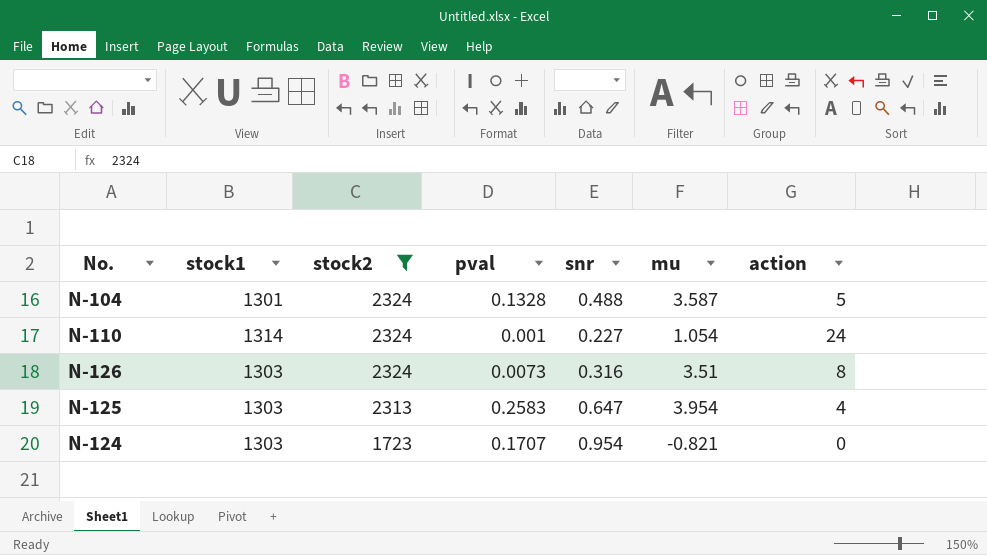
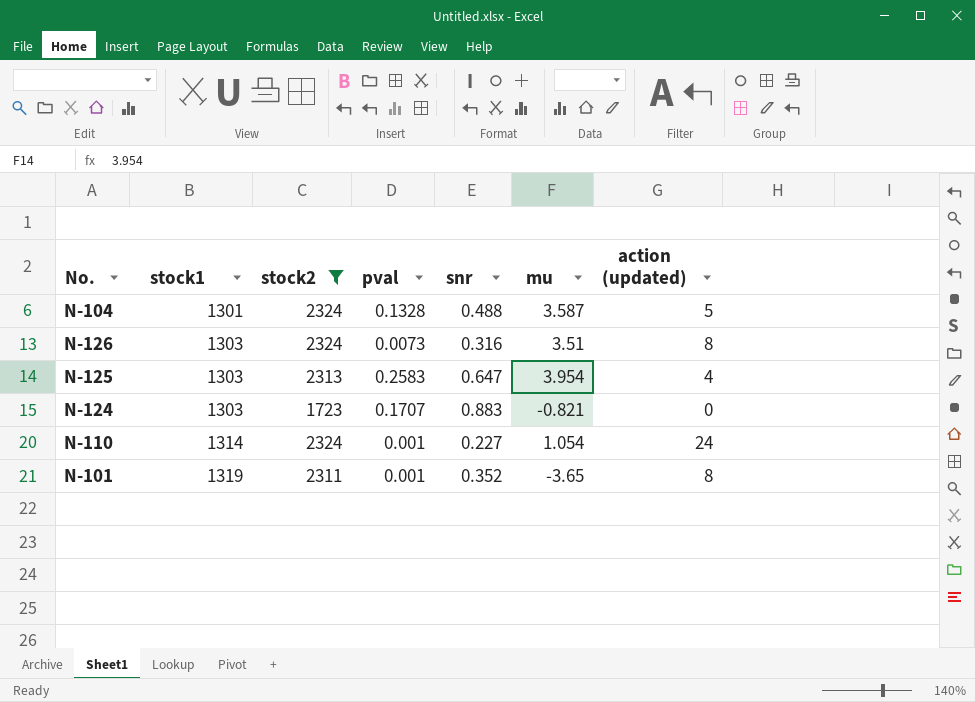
row order: stock2 descending -> stock1 ascending
column name: action -> action (updated)
N-124 | snr: 0.954 -> 0.883
row N-101: none -> 1319 | 2311 | 0.001 | 0.352 | -3.65 | 8

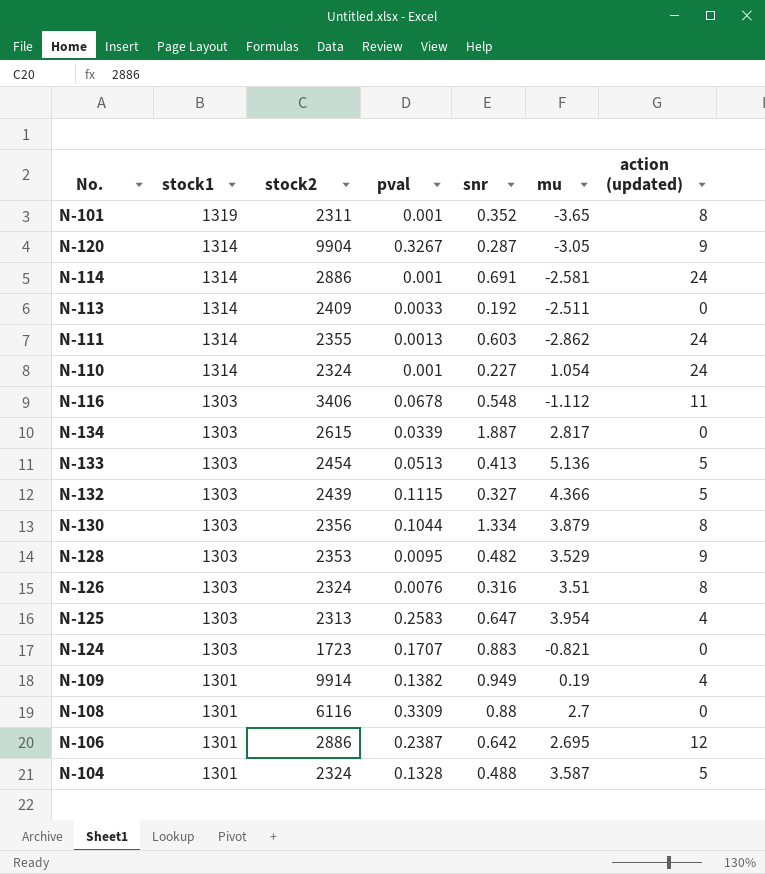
filter: stock2 <= 2324 -> none
row order: stock1 ascending -> stock1 descending
N-126 | pval: 0.0073 -> 0.0076

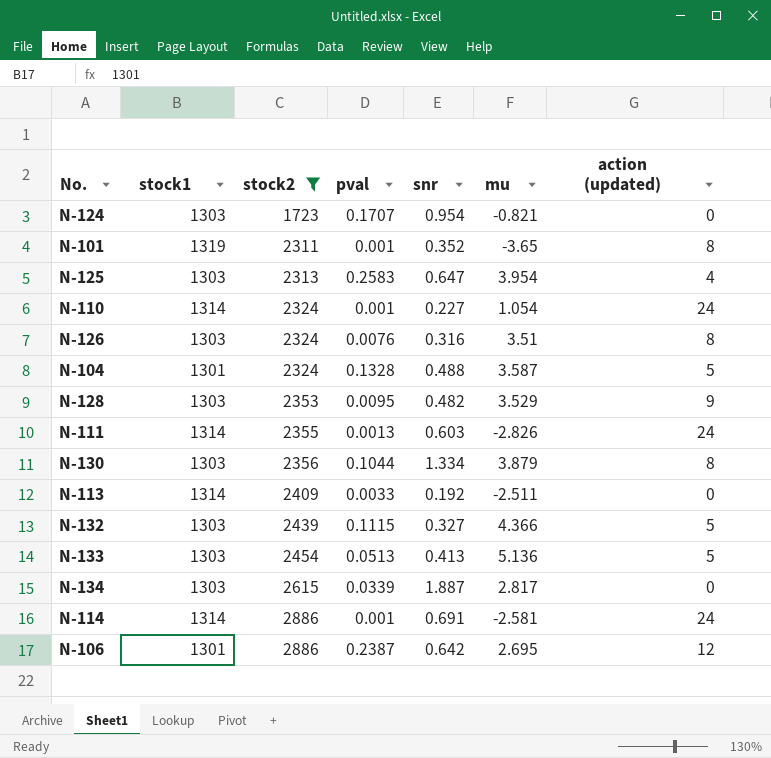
filter: none -> stock2 <= 2886
row order: stock1 descending -> stock2 ascending
N-124 | snr: 0.883 -> 0.954
N-111 | mu: -2.862 -> -2.826

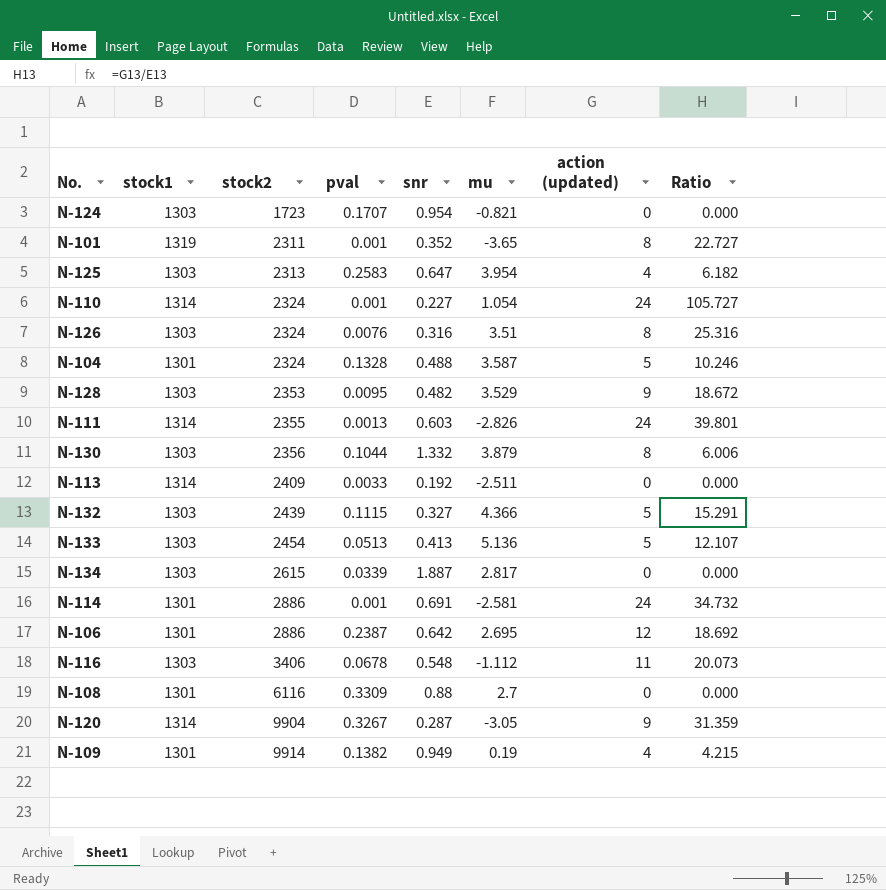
filter: stock2 <= 2886 -> none
column Ratio | formula: none -> [action (updated)] / [snr]
N-130 | snr: 1.334 -> 1.332
N-114 | stock1: 1314 -> 1301

